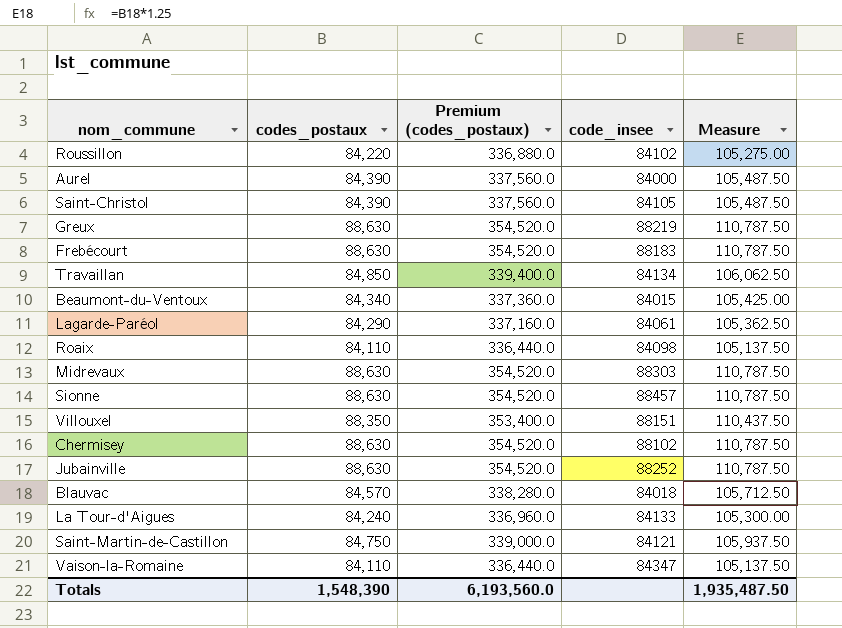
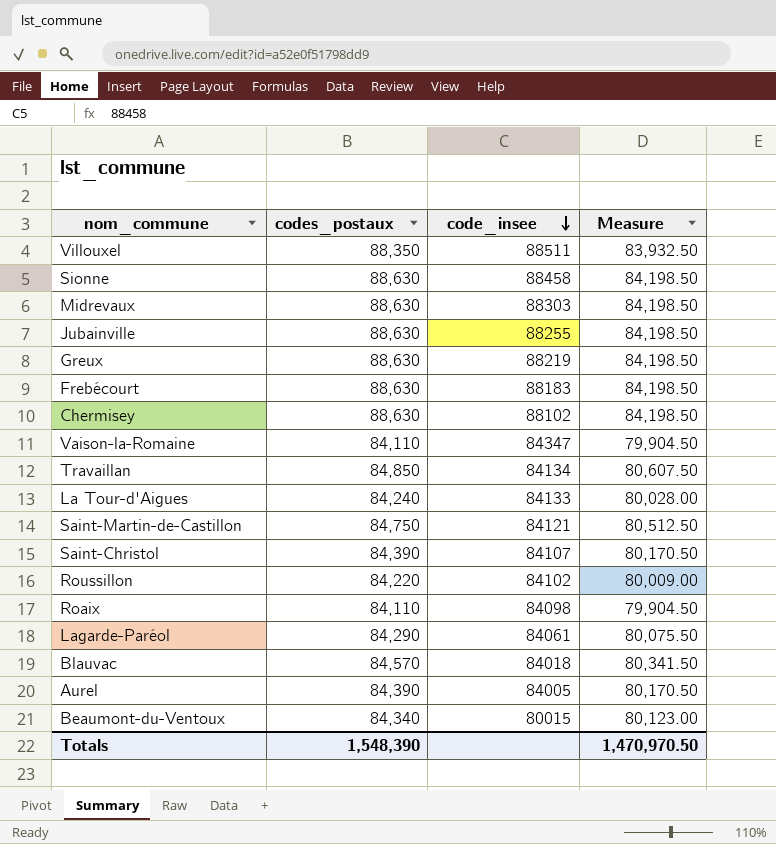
row order: none -> code_insee descending
column Premium (codes_postaux) | formula: [codes_postaux] * 4 -> none
column Measure | formula: [codes_postaux] * 1.25 -> [codes_postaux] * 0.95
Villouxel | code_insee: 88151 -> 88511
Sionne | code_insee: 88457 -> 88458
Jubainville | code_insee: 88252 -> 88255
Saint-Christol | code_insee: 84105 -> 84107
Aurel | code_insee: 84000 -> 84005
Beaumont-du-Ventoux | code_insee: 84015 -> 80015
Totals | Measure: 1,935,487.50 -> 1,470,970.50

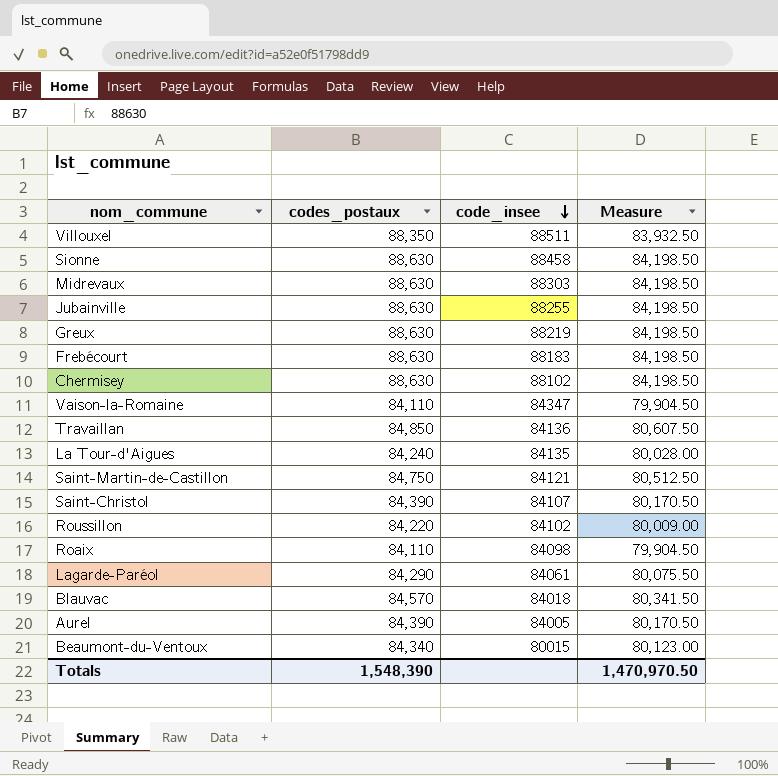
Travaillan | code_insee: 84134 -> 84136
La Tour-d'Aigues | code_insee: 84133 -> 84135

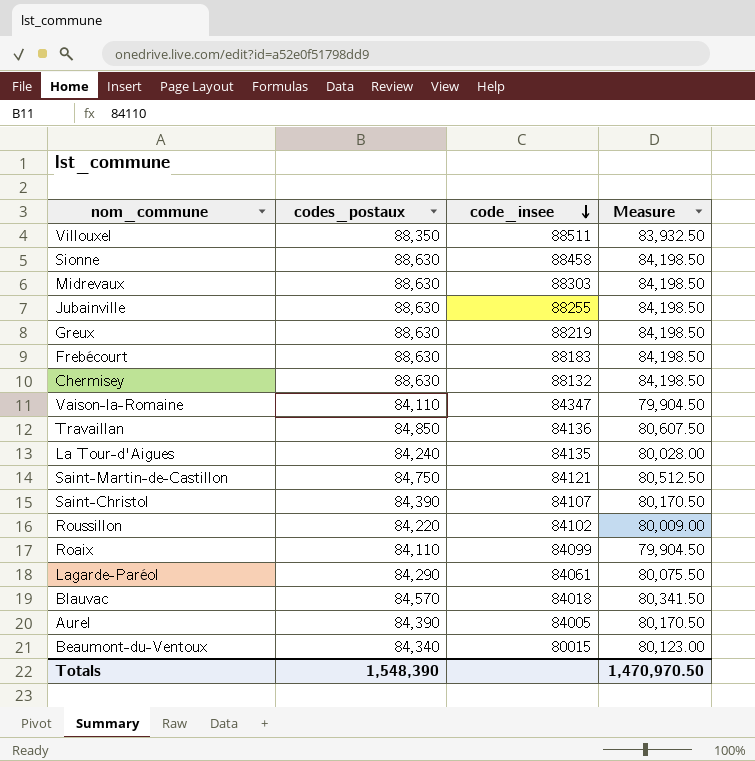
Chermisey | code_insee: 88102 -> 88132
Roaix | code_insee: 84098 -> 84099

